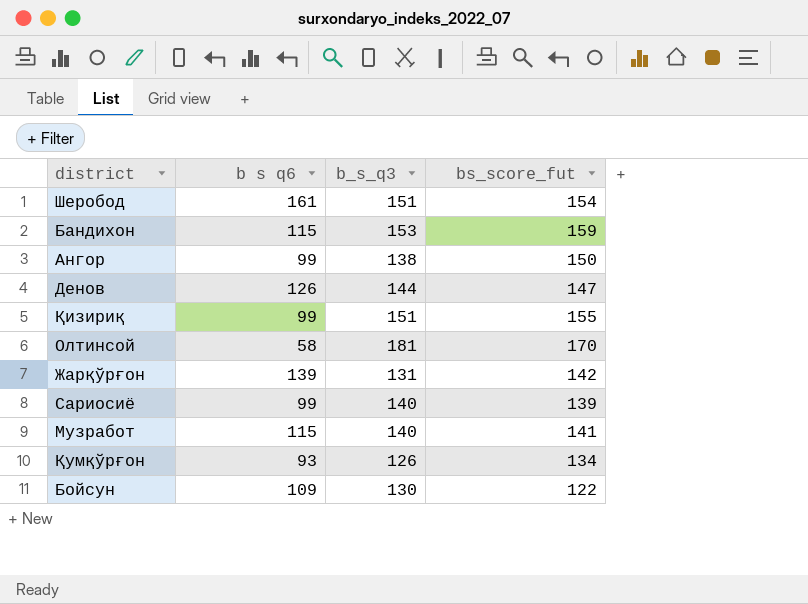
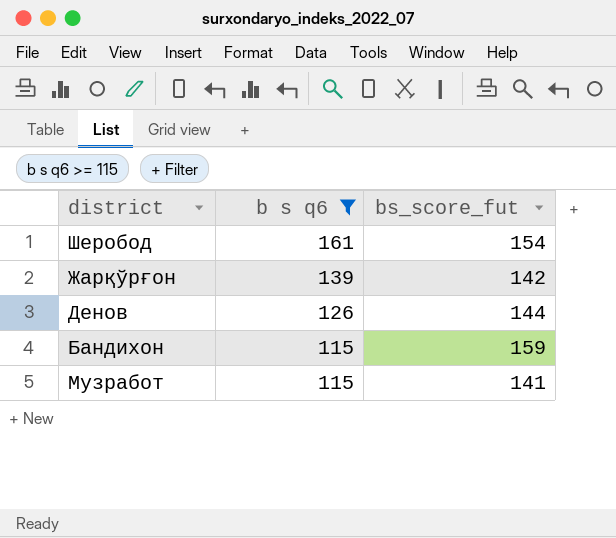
filter: none -> b s q6 >= 115
row order: none -> b s q6 descending
column b_s_q3 | position: 3 -> none
Денов | bs_score_fut: 147 -> 144

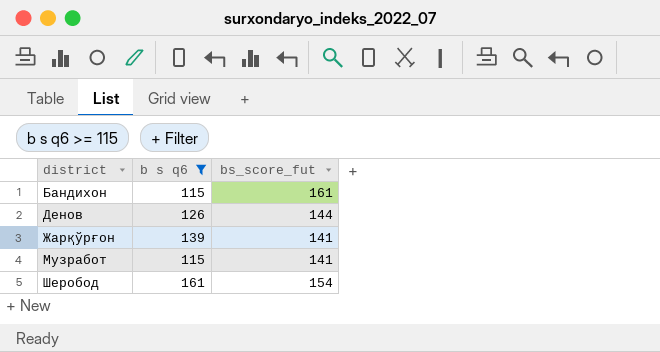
row order: b s q6 descending -> district ascending
Бандихон | bs_score_fut: 159 -> 161
Жарқўрғон | bs_score_fut: 142 -> 141

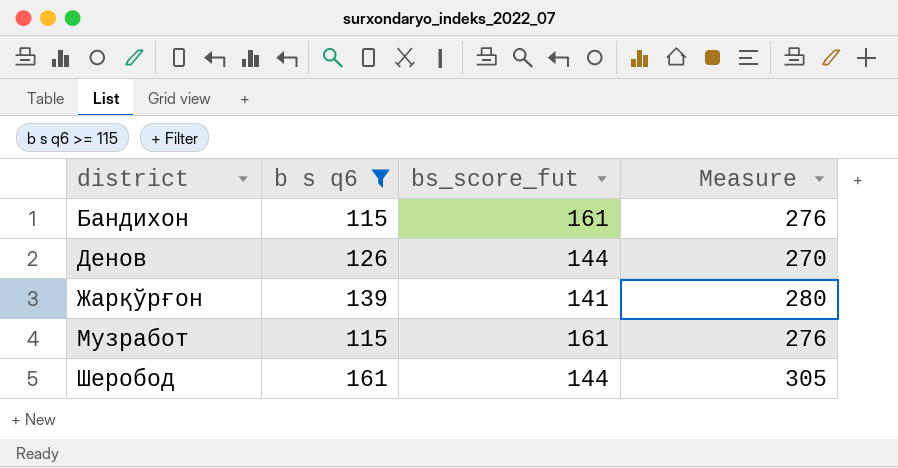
column Measure | formula: none -> [b s q6] + [bs_score_fut]
Музработ | bs_score_fut: 141 -> 161
Шеробод | bs_score_fut: 154 -> 144

